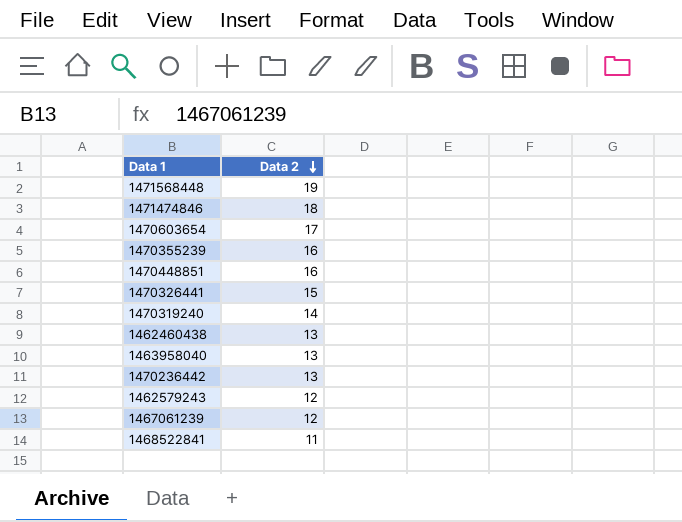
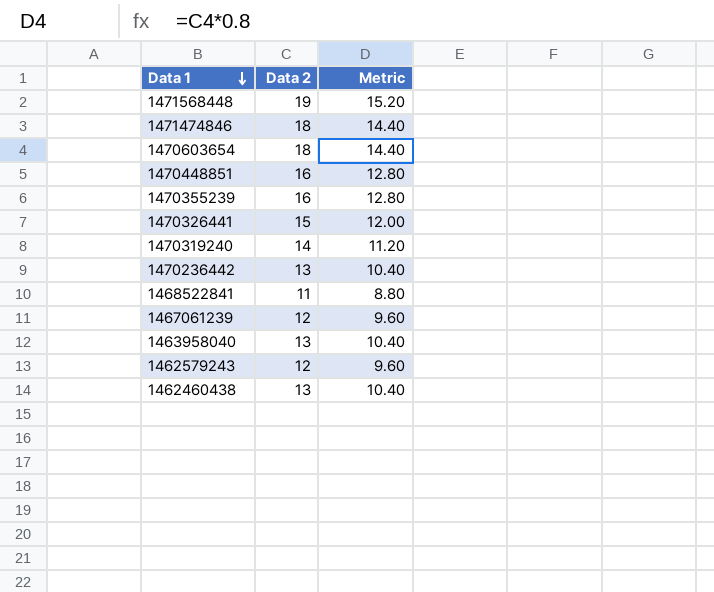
row order: Data 2 descending -> Data 1 descending
column Metric | formula: none -> [Data 2] * 0.8
1470603654 | Data 2: 17 -> 18

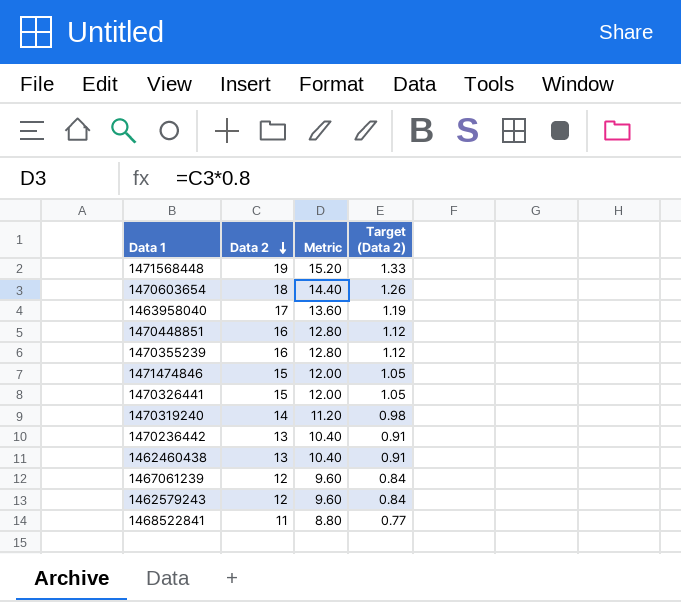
row order: Data 1 descending -> Data 2 descending
column Target (Data 2) | formula: none -> [Data 2] * 0.07
1463958040 | Data 2: 13 -> 17
1463958040 | Metric: 10.40 -> 13.60
1471474846 | Data 2: 18 -> 15
1471474846 | Metric: 14.40 -> 12.00

